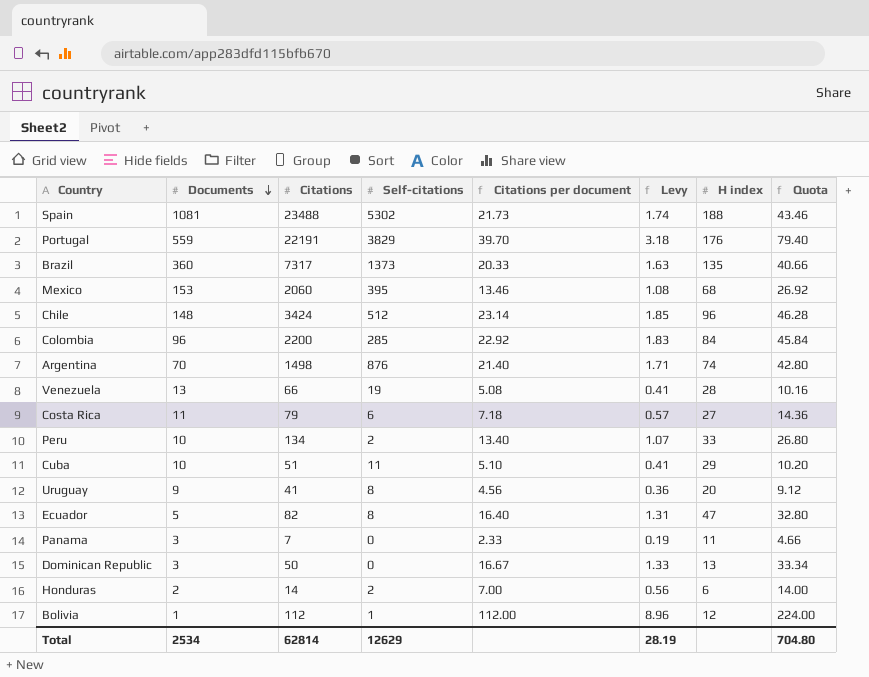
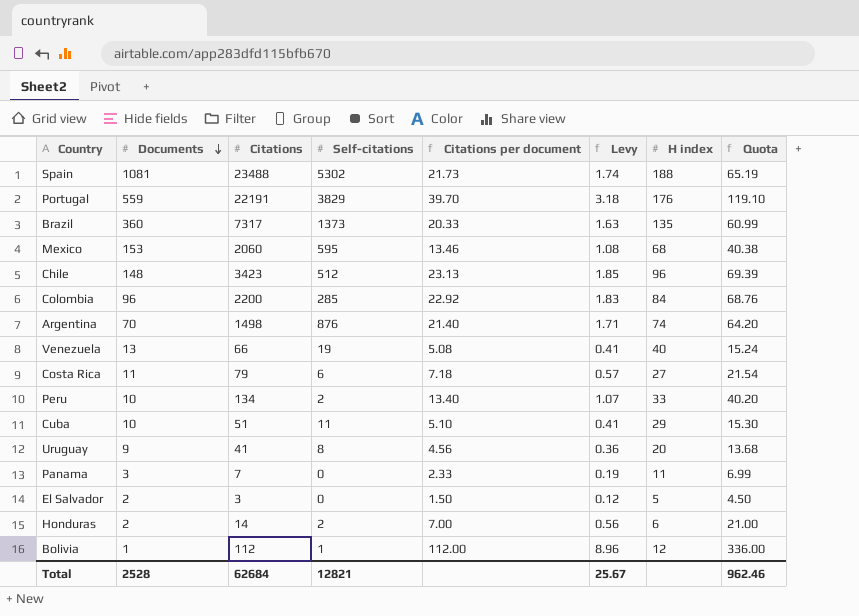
column Quota | formula: [Citations per document] * 2 -> [Citations per document] * 3
row Ecuador: 5 | 82 | 8 | 16.40 | 1.31 | 47 | 32.80 -> none
row Dominican Republic: 3 | 50 | 0 | 16.67 | 1.33 | 13 | 33.34 -> none
Mexico | Self-citations: 395 -> 595
Chile | Citations: 3424 -> 3423
Chile | Citations per document: 23.14 -> 23.13
Venezuela | H index: 28 -> 40
row El Salvador: none -> 2 | 3 | 0 | 1.50 | 0.12 | 5 | 4.50
Total | Documents: 2534 -> 2528
Total | Citations: 62814 -> 62684
Total | Self-citations: 12629 -> 12821
Total | Levy: 28.19 -> 25.67
Total | Quota: 704.80 -> 962.46

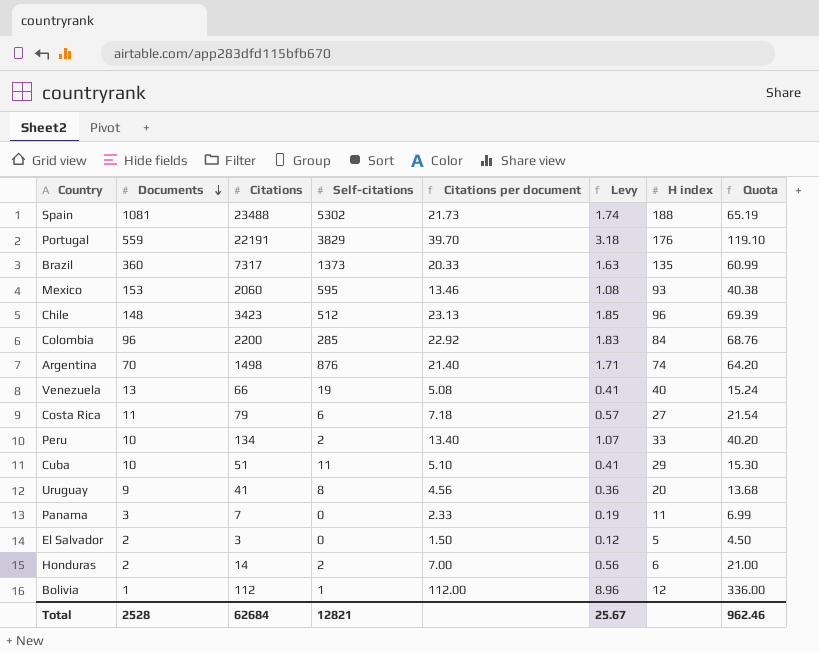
Mexico | H index: 68 -> 93

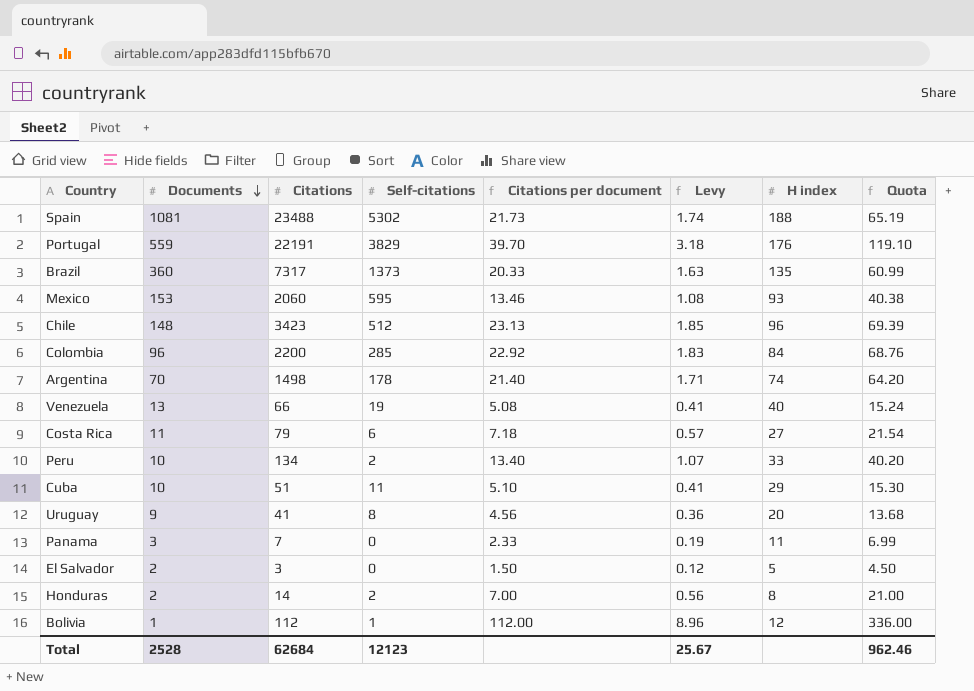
Argentina | Self-citations: 876 -> 178
Honduras | H index: 6 -> 8
Total | Self-citations: 12821 -> 12123

